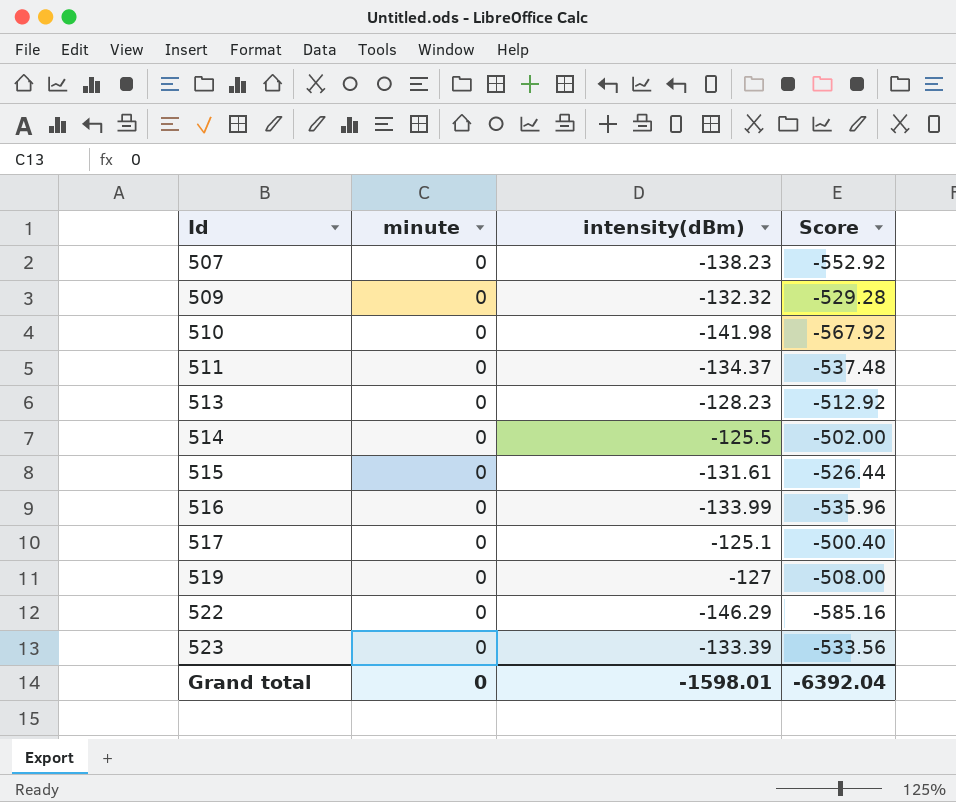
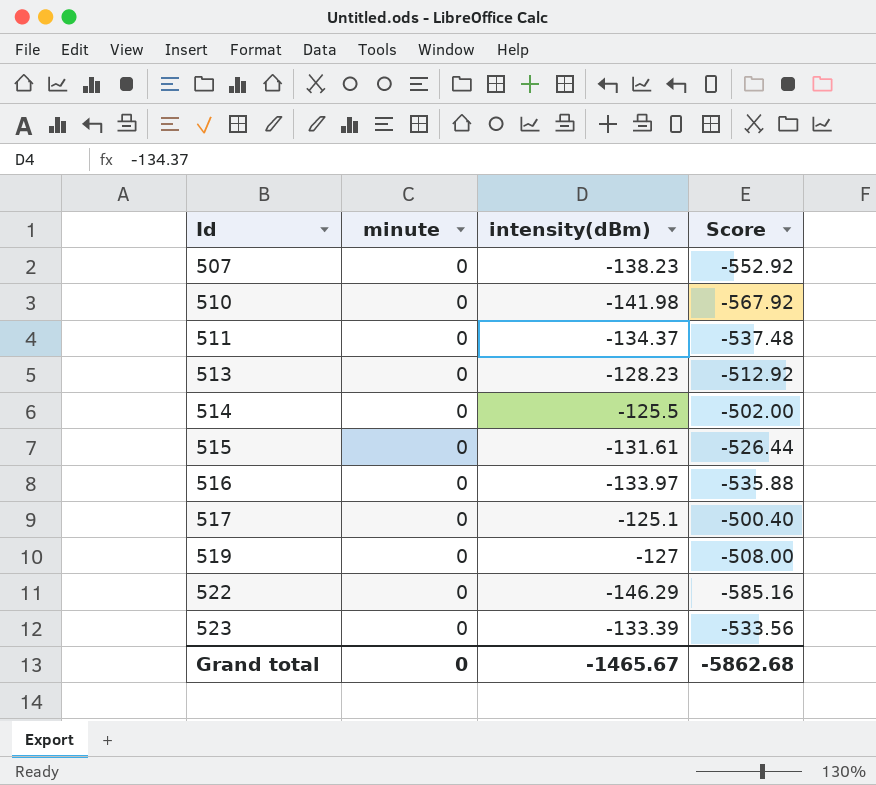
row 509: 0 | -132.32 | -529.28 -> none
516 | intensity(dBm): -133.99 -> -133.97
516 | Score: -535.96 -> -535.88
Grand total | intensity(dBm): -1598.01 -> -1465.67
Grand total | Score: -6392.04 -> -5862.68

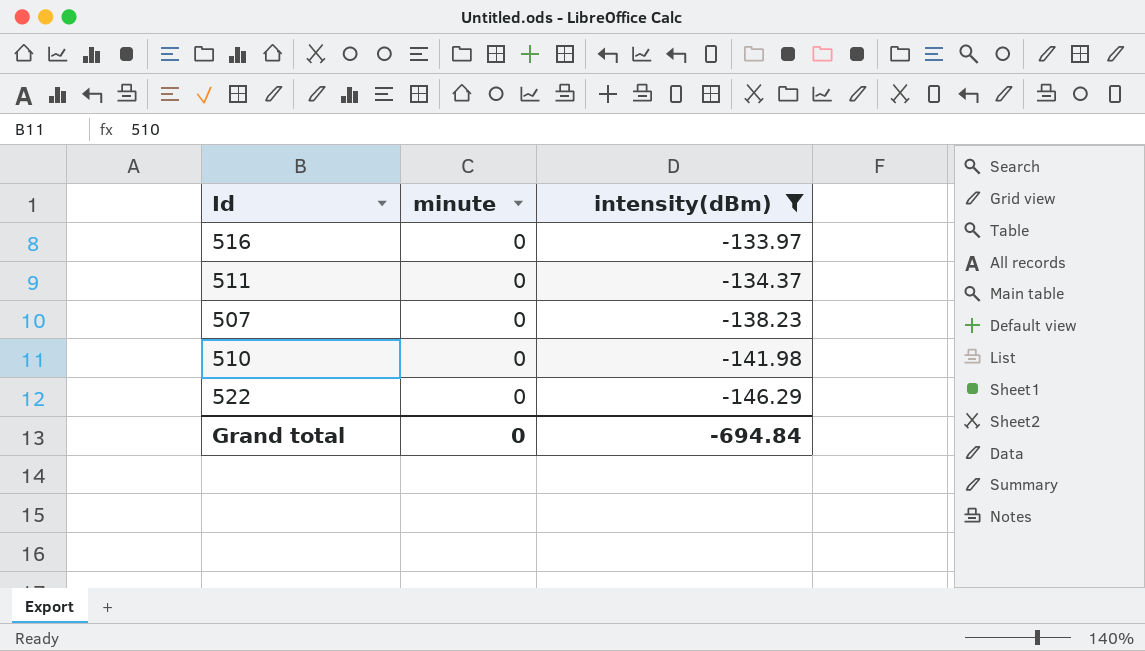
filter: none -> intensity(dBm) <= -133.97
row order: Id ascending -> intensity(dBm) descending
column Score | formula: [intensity(dBm)] * 4 -> none
Grand total | intensity(dBm): -1465.67 -> -694.84

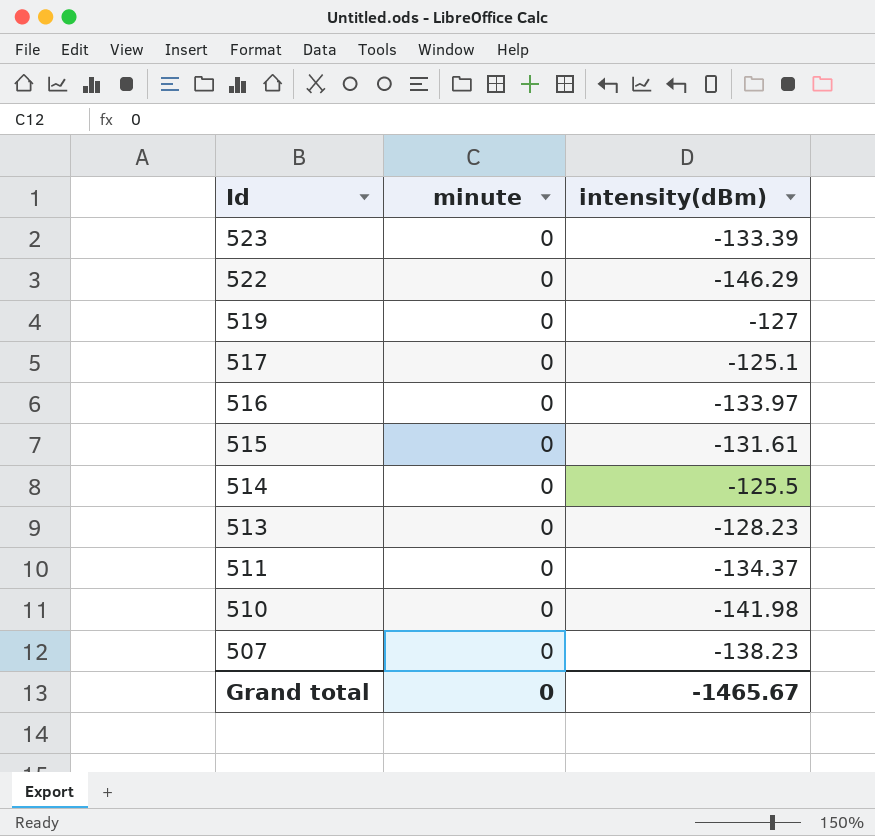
filter: intensity(dBm) <= -133.97 -> none
row order: intensity(dBm) descending -> Id descending
Grand total | intensity(dBm): -694.84 -> -1465.67

